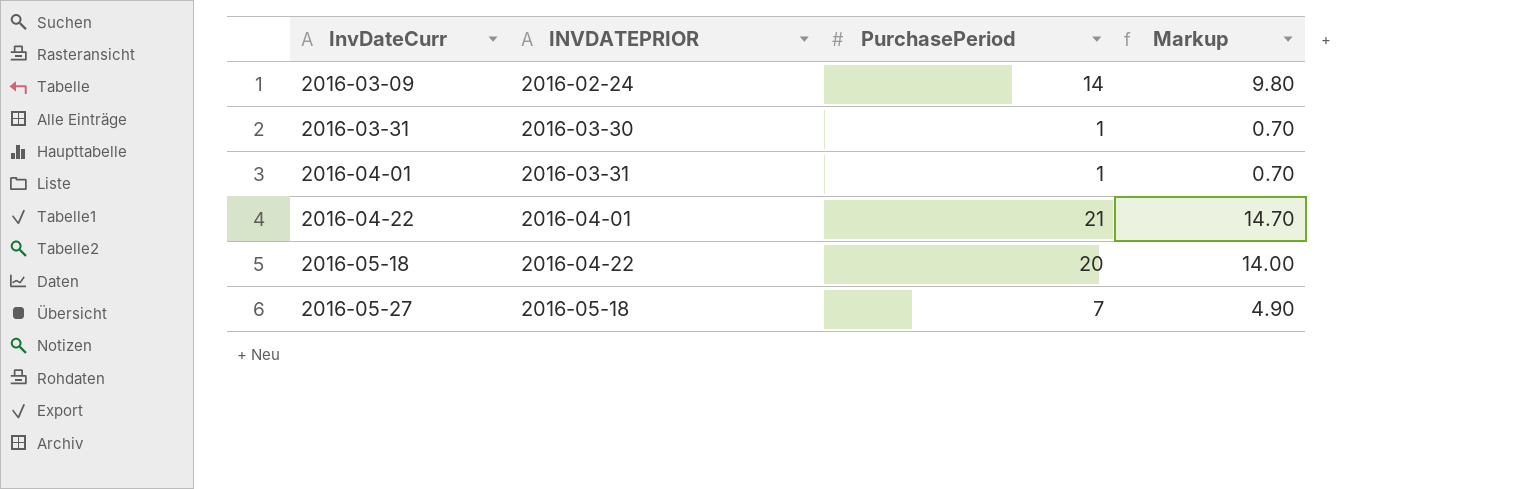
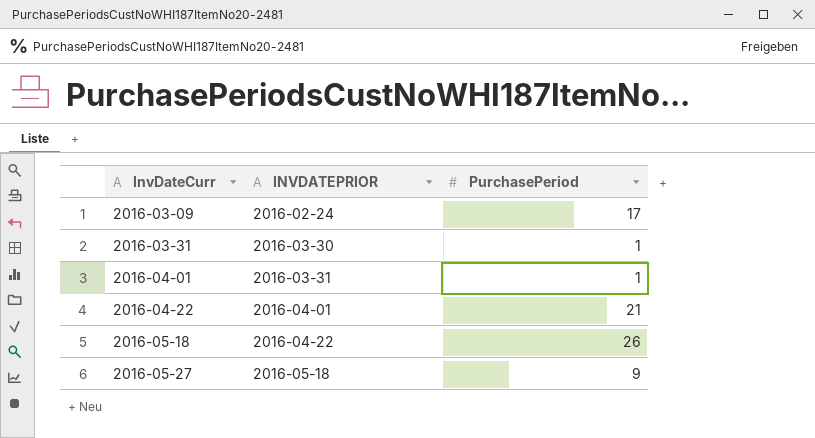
column Markup | formula: [PurchasePeriod] * 0.7 -> none
2016-03-09 | PurchasePeriod: 14 -> 17
2016-05-18 | PurchasePeriod: 20 -> 26
2016-05-27 | PurchasePeriod: 7 -> 9

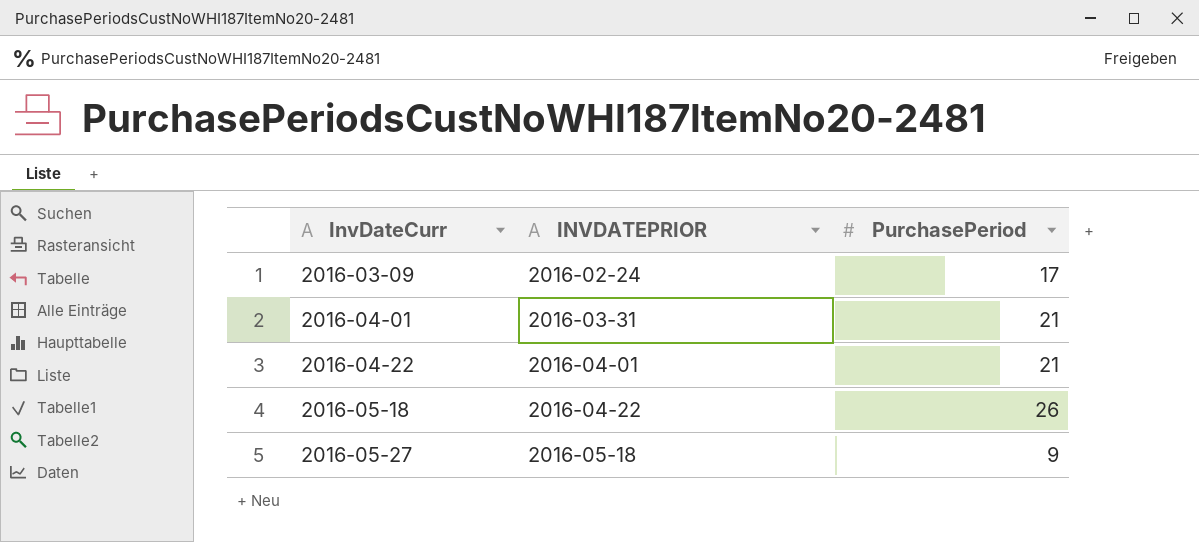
row 2016-03-31: 2016-03-30 | 1 -> none
2016-04-01 | PurchasePeriod: 1 -> 21

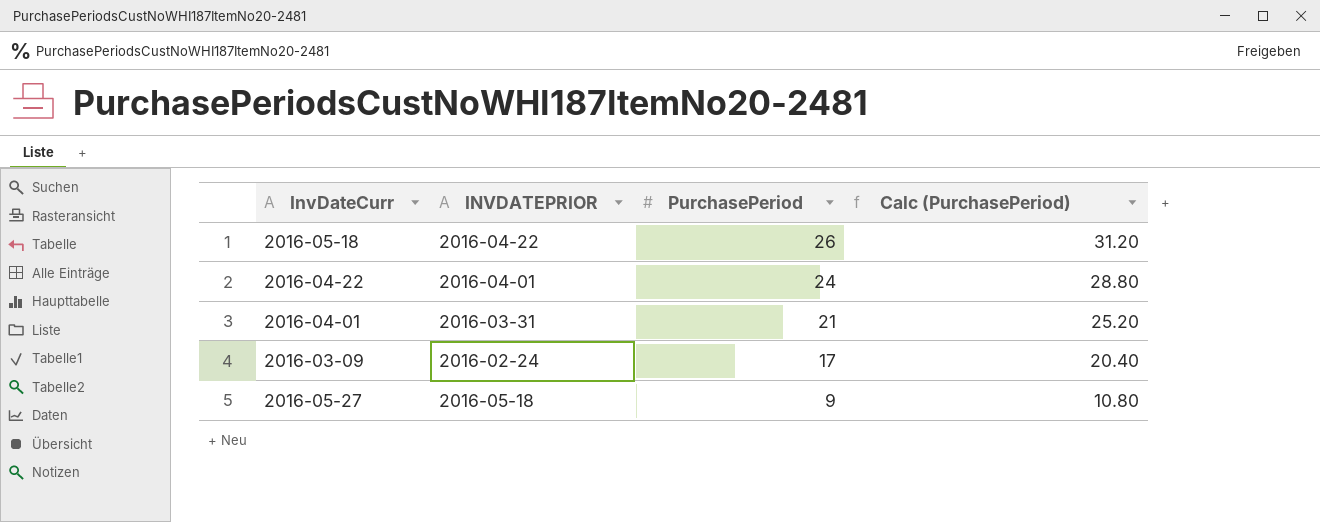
row order: InvDateCurr ascending -> PurchasePeriod descending
column Calc (PurchasePeriod) | formula: none -> [PurchasePeriod] * 1.2
2016-04-22 | PurchasePeriod: 21 -> 24

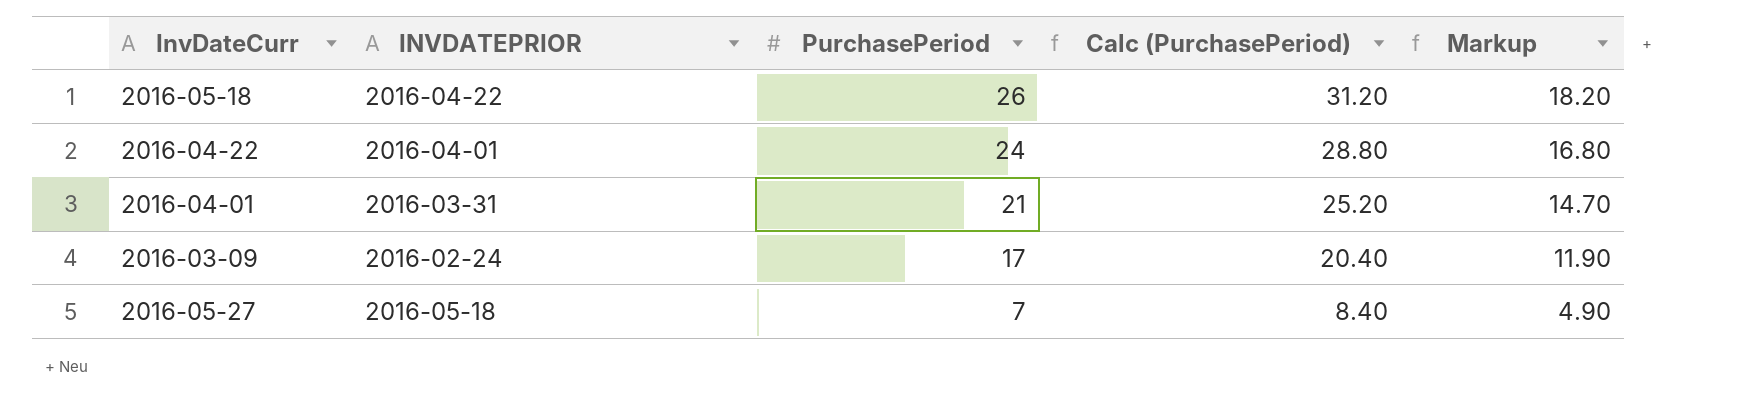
column Markup | formula: none -> [PurchasePeriod] * 0.7
2016-05-27 | PurchasePeriod: 9 -> 7
2016-05-27 | Calc (PurchasePeriod): 10.80 -> 8.40

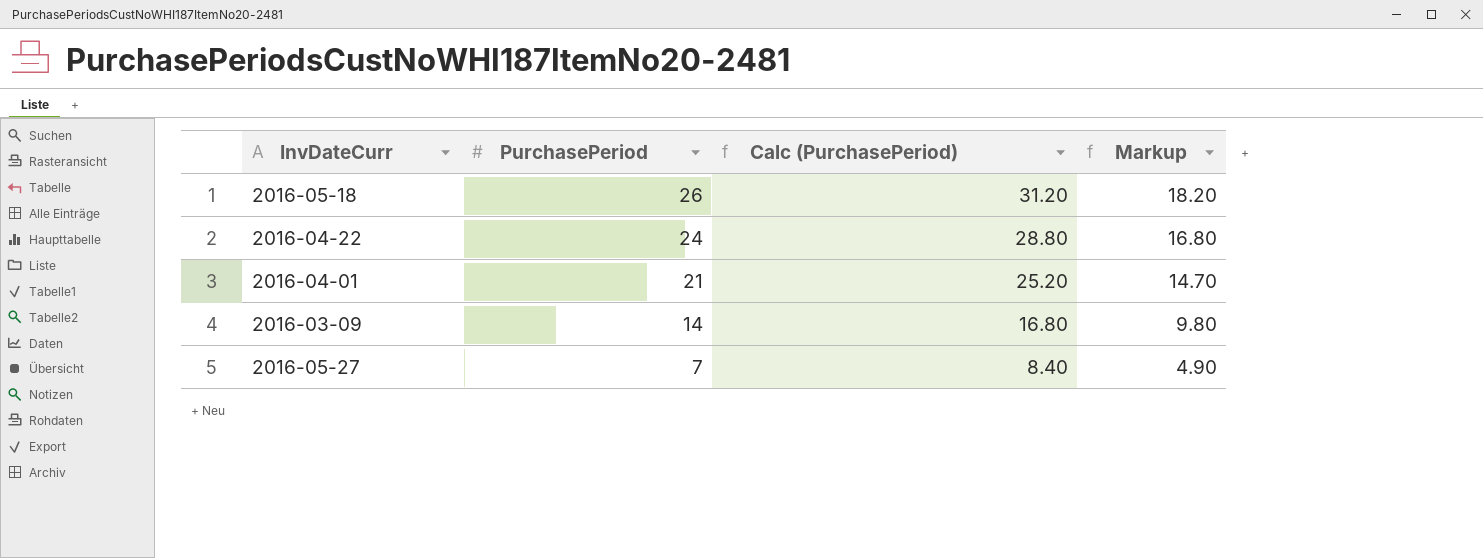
column INVDATEPRIOR | position: 2 -> none
2016-03-09 | PurchasePeriod: 17 -> 14
2016-03-09 | Calc (PurchasePeriod): 20.40 -> 16.80
2016-03-09 | Markup: 11.90 -> 9.80

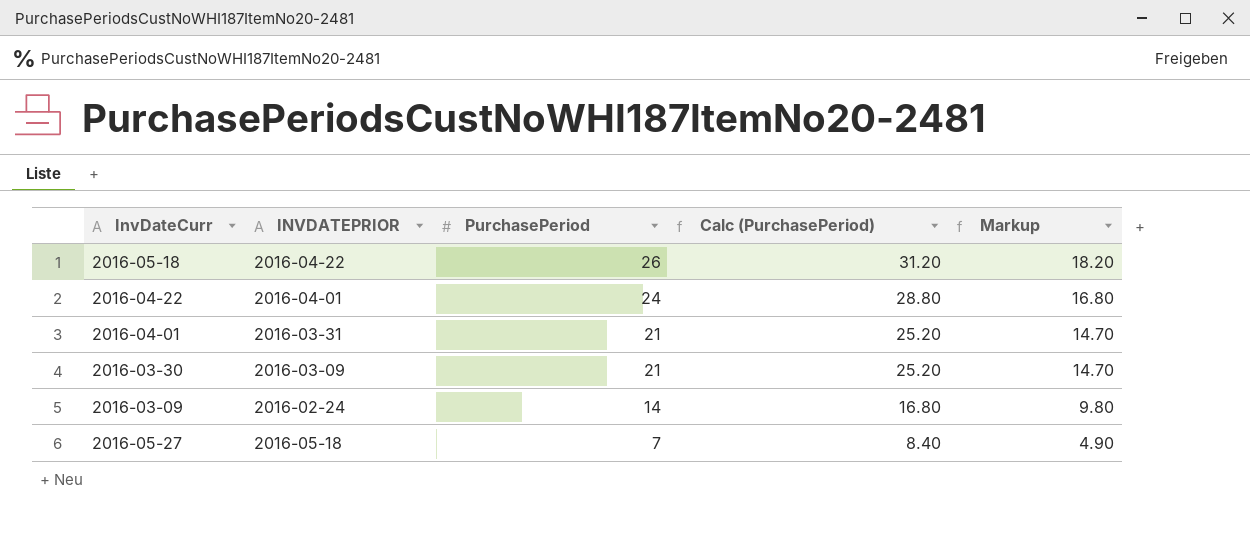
column INVDATEPRIOR | position: none -> 2
row 2016-03-30: none -> 2016-03-09 | 21 | 25.20 | 14.70

